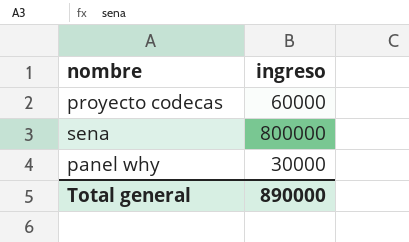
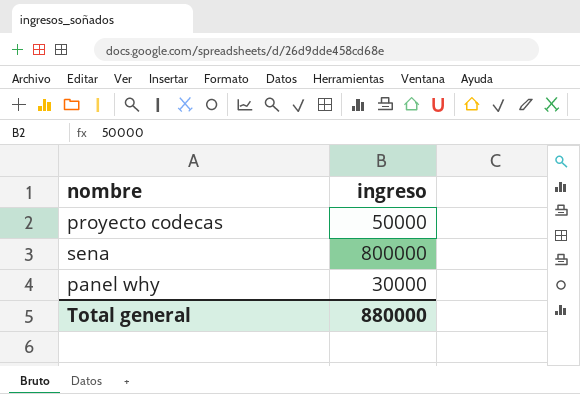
proyecto codecas | ingreso: 60000 -> 50000
Total general | ingreso: 890000 -> 880000

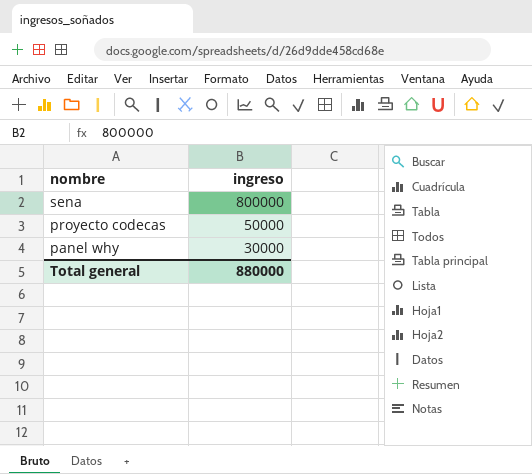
row order: none -> nombre descending

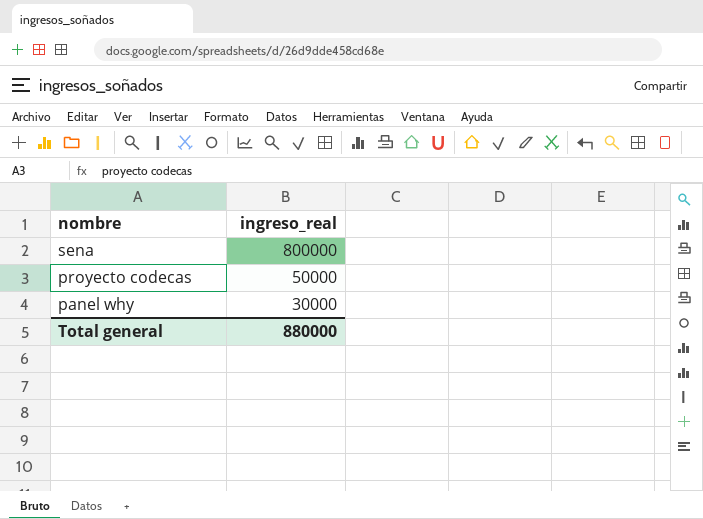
column name: ingreso -> ingreso_real

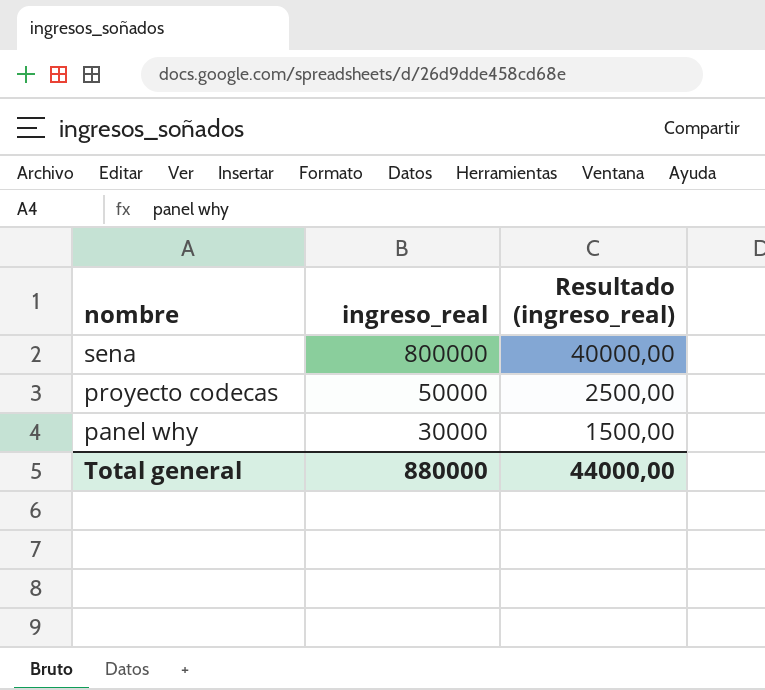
column Resultado (ingreso_real) | formula: none -> [ingreso_real] * 0,05

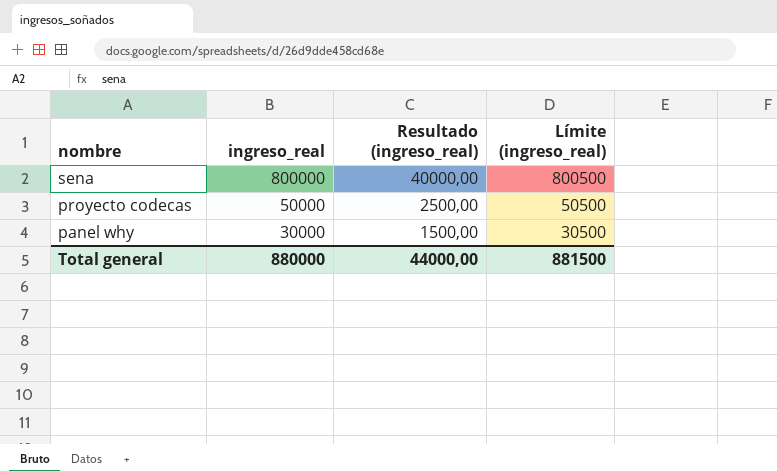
column Límite (ingreso_real) | formula: none -> [ingreso_real] + 500

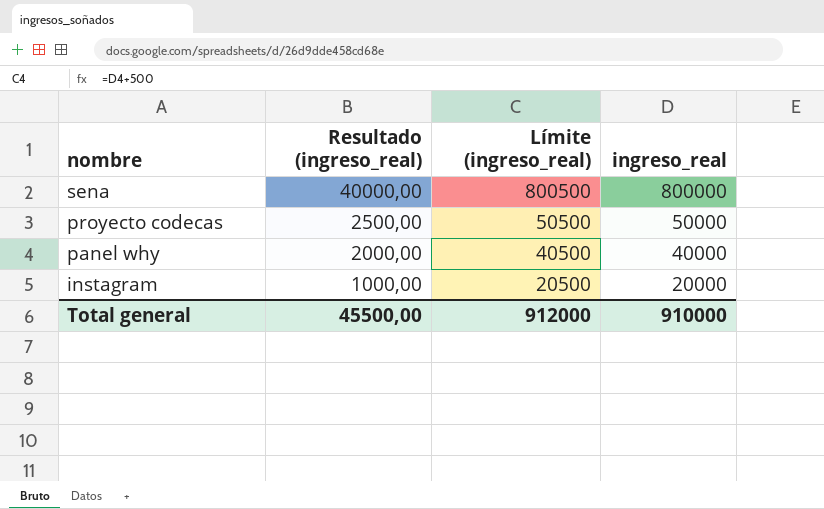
column ingreso_real | position: 2 -> 4
panel why | Resultado (ingreso_real): 1500,00 -> 2000,00
panel why | Límite (ingreso_real): 30500 -> 40500
panel why | ingreso_real: 30000 -> 40000
row instagram: none -> 1000,00 | 20500 | 20000
Total general | Resultado (ingreso_real): 44000,00 -> 45500,00
Total general | Límite (ingreso_real): 881500 -> 912000
Total general | ingreso_real: 880000 -> 910000

